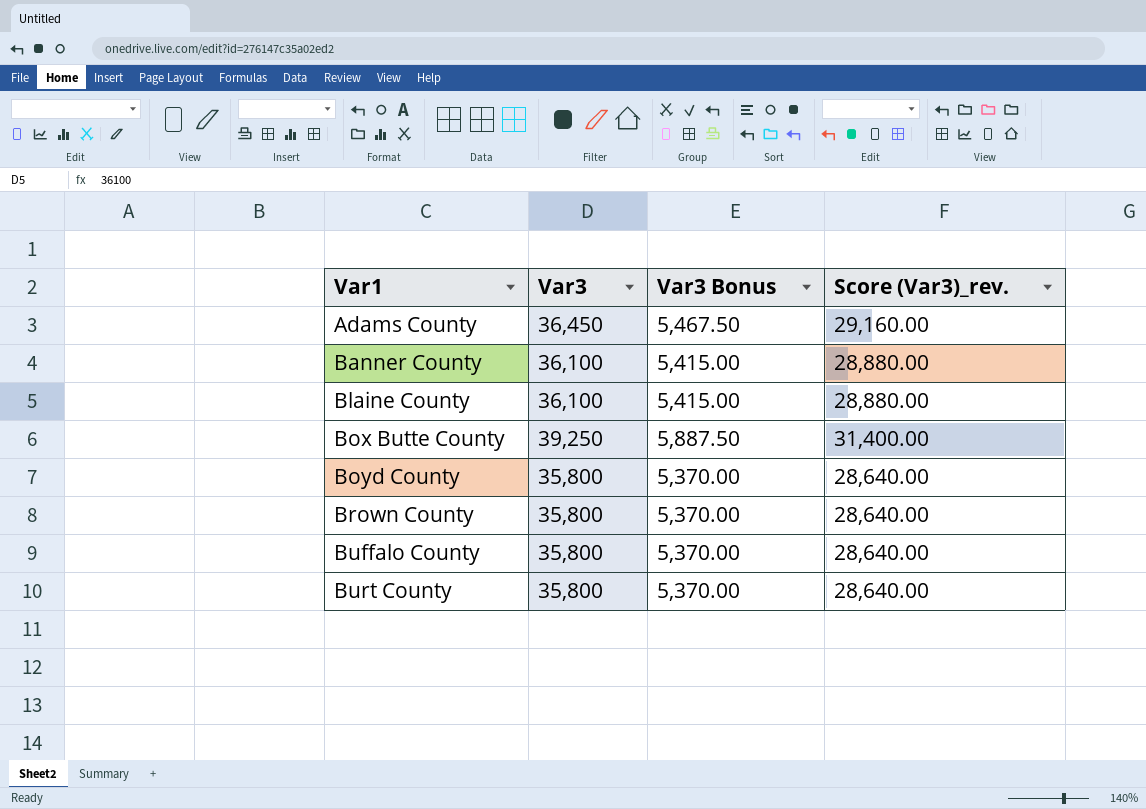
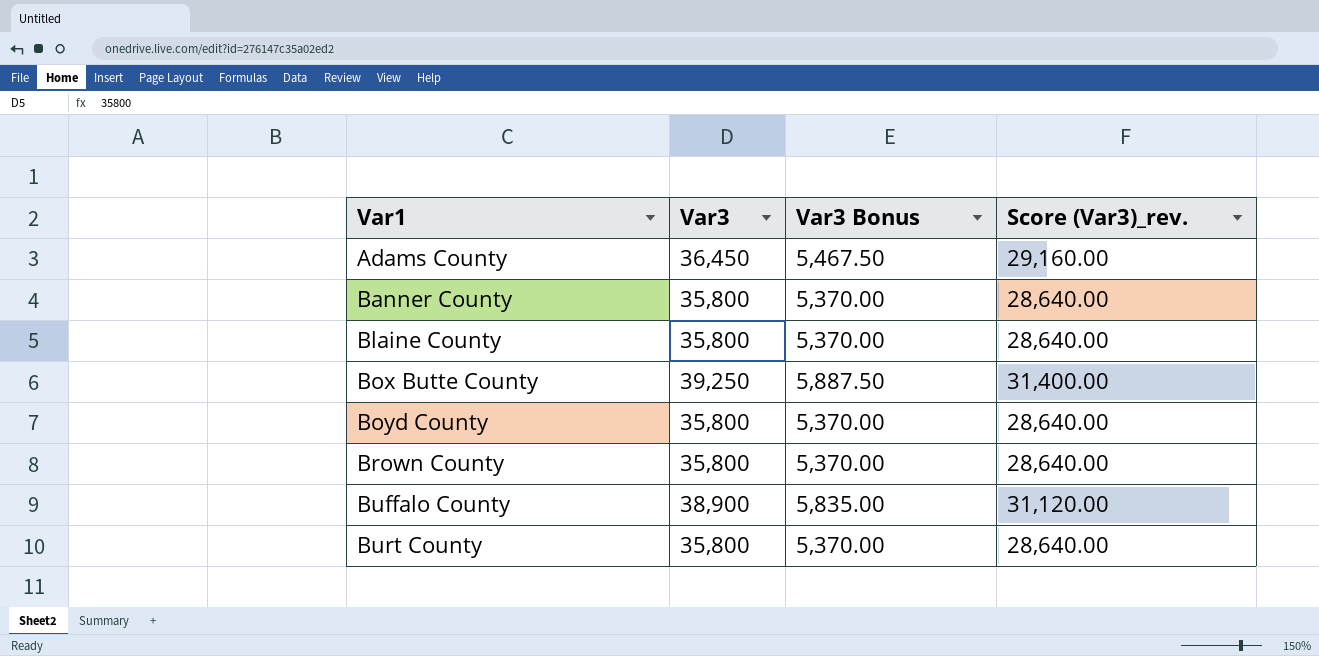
Banner County | Var3: 36,100 -> 35,800
Banner County | Var3 Bonus: 5,415.00 -> 5,370.00
Banner County | Score (Var3)_rev.: 28,880.00 -> 28,640.00
Blaine County | Var3: 36,100 -> 35,800
Blaine County | Var3 Bonus: 5,415.00 -> 5,370.00
Blaine County | Score (Var3)_rev.: 28,880.00 -> 28,640.00
Buffalo County | Var3: 35,800 -> 38,900
Buffalo County | Var3 Bonus: 5,370.00 -> 5,835.00
Buffalo County | Score (Var3)_rev.: 28,640.00 -> 31,120.00

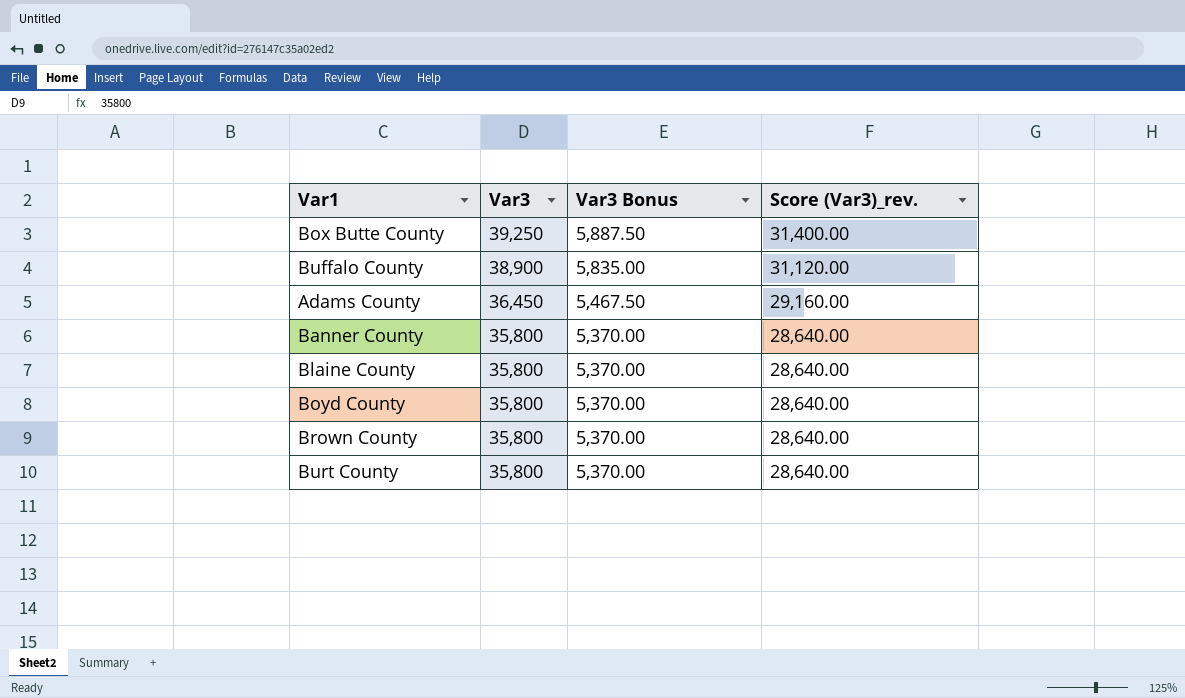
row order: Var1 ascending -> Var3 descending

